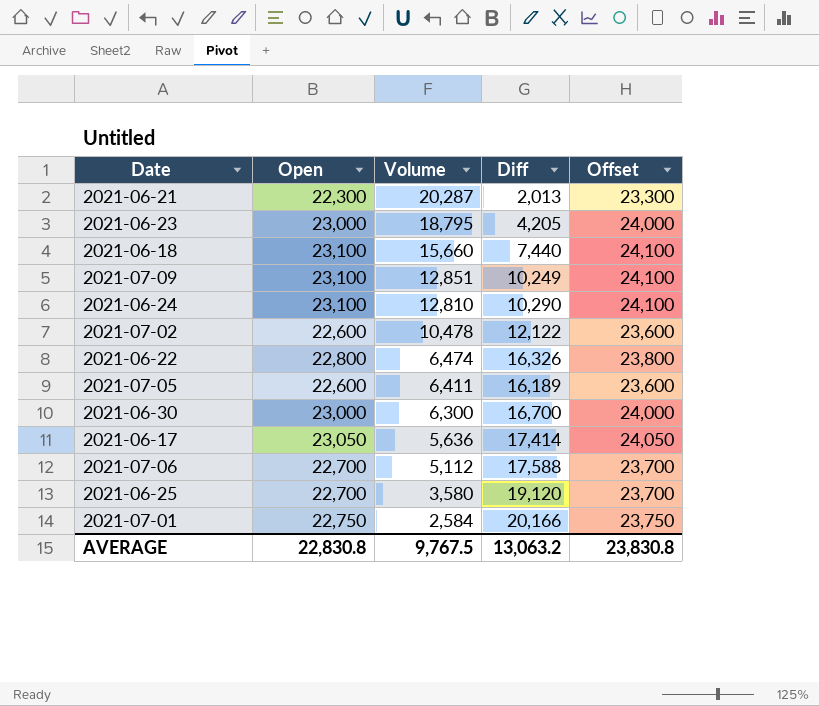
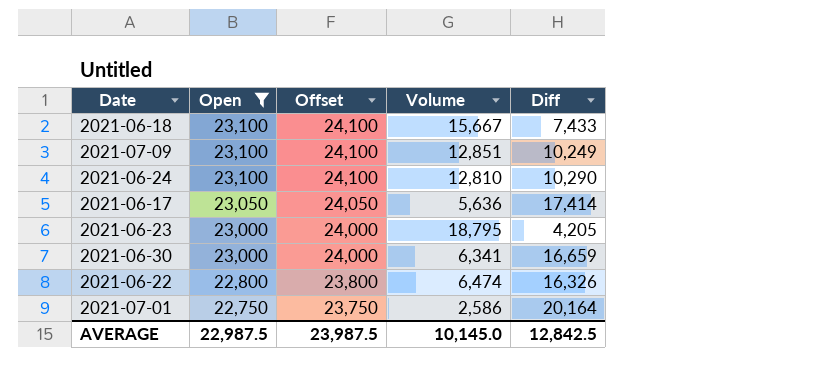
filter: none -> Open >= 22,750
row order: Volume descending -> Open descending
column Offset | position: 5 -> 3
2021-06-18 | Volume: 15,660 -> 15,667
2021-06-18 | Diff: 7,440 -> 7,433
2021-06-30 | Volume: 6,300 -> 6,341
2021-06-30 | Diff: 16,700 -> 16,659
2021-07-01 | Volume: 2,584 -> 2,586
2021-07-01 | Diff: 20,166 -> 20,164
AVERAGE | Open: 22,830.8 -> 22,987.5
AVERAGE | Offset: 23,830.8 -> 23,987.5
AVERAGE | Volume: 9,767.5 -> 10,145.0
AVERAGE | Diff: 13,063.2 -> 12,842.5

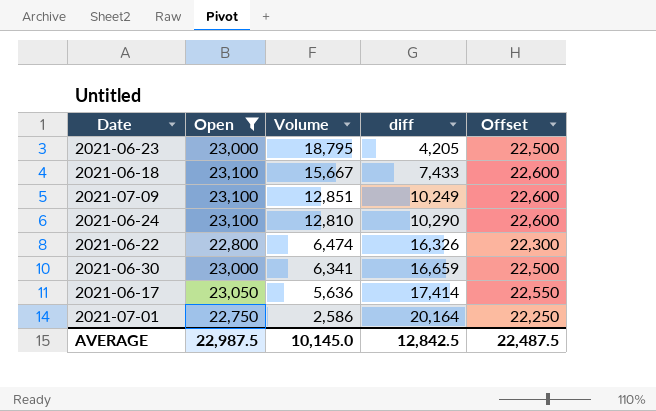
row order: Open descending -> Volume descending
column name: Diff -> diff
column Offset | formula: [Open] + 1000 -> [Open] - 500
column Offset | position: 3 -> 5
AVERAGE | Offset: 23,987.5 -> 22,487.5

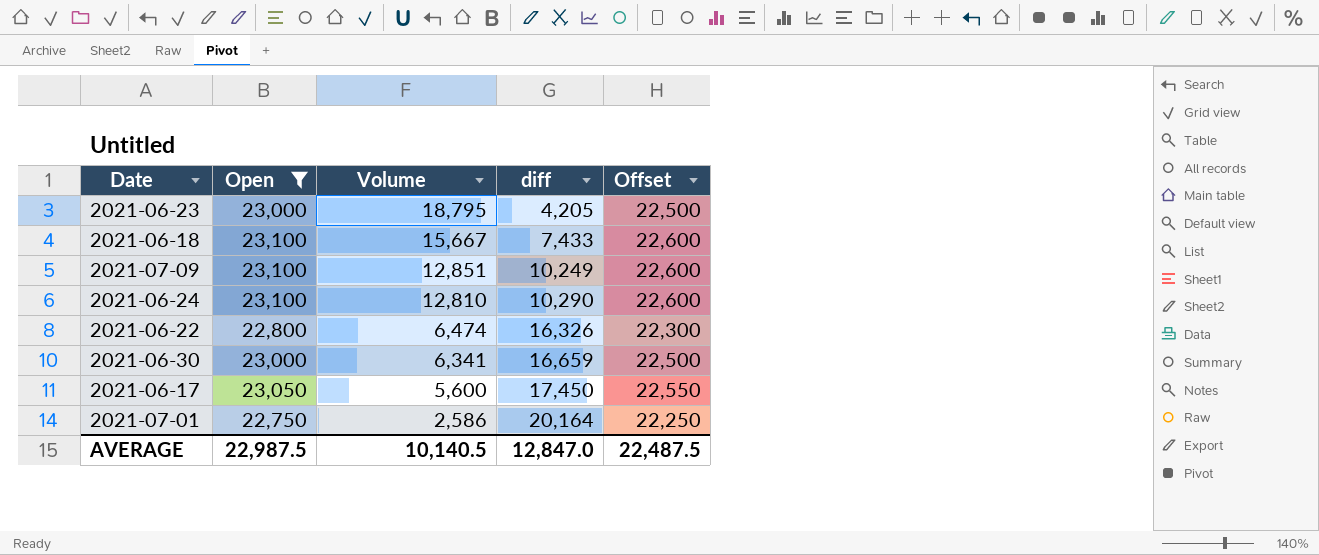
2021-06-17 | Volume: 5,636 -> 5,600
2021-06-17 | diff: 17,414 -> 17,450
AVERAGE | Volume: 10,145.0 -> 10,140.5
AVERAGE | diff: 12,842.5 -> 12,847.0

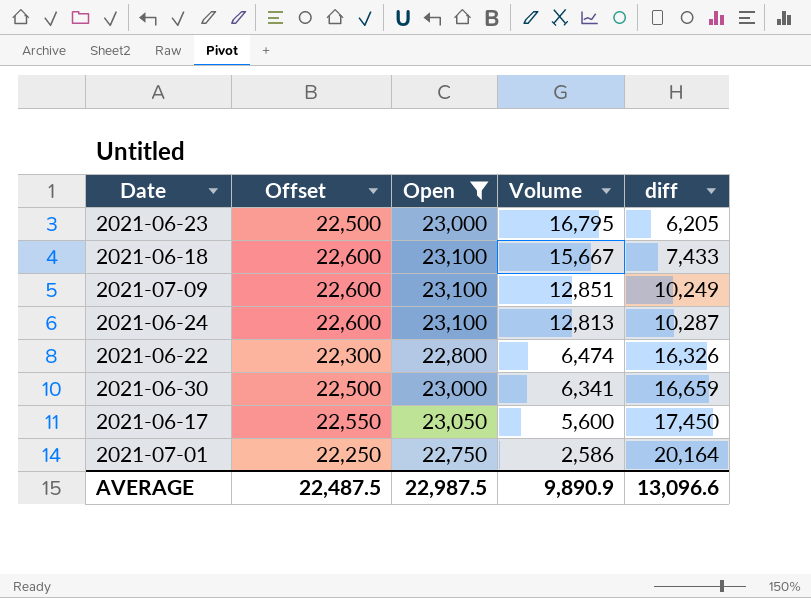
column Offset | position: 5 -> 2
2021-06-23 | Volume: 18,795 -> 16,795
2021-06-23 | diff: 4,205 -> 6,205
2021-06-24 | Volume: 12,810 -> 12,813
2021-06-24 | diff: 10,290 -> 10,287
AVERAGE | Volume: 10,140.5 -> 9,890.9
AVERAGE | diff: 12,847.0 -> 13,096.6

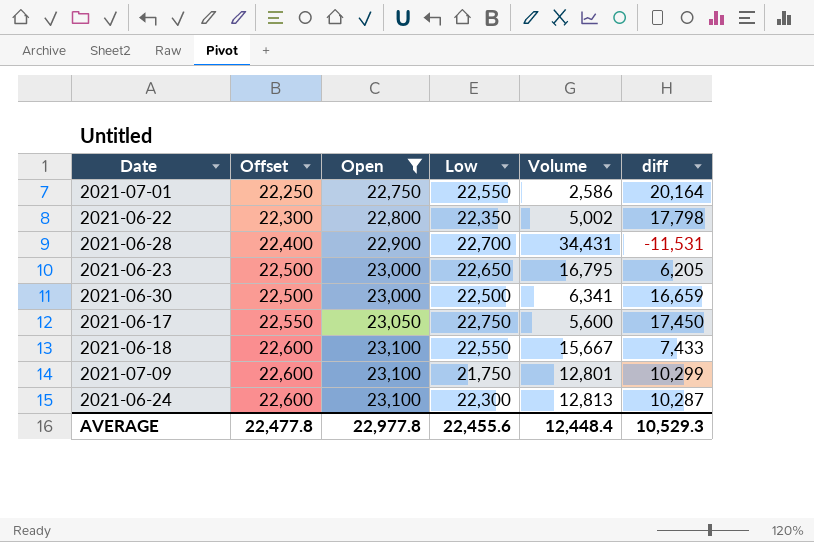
row order: Volume descending -> Offset ascending
column Low | position: none -> 4
2021-06-22 | Volume: 6,474 -> 5,002
2021-06-22 | diff: 16,326 -> 17,798
row 2021-06-28: none -> 22,400 | 22,900 | 22,700 | 34,431 | -11,531
2021-07-09 | Volume: 12,851 -> 12,801
2021-07-09 | diff: 10,249 -> 10,299
AVERAGE | Offset: 22,487.5 -> 22,477.8
AVERAGE | Open: 22,987.5 -> 22,977.8
AVERAGE | Volume: 9,890.9 -> 12,448.4
AVERAGE | diff: 13,096.6 -> 10,529.3

